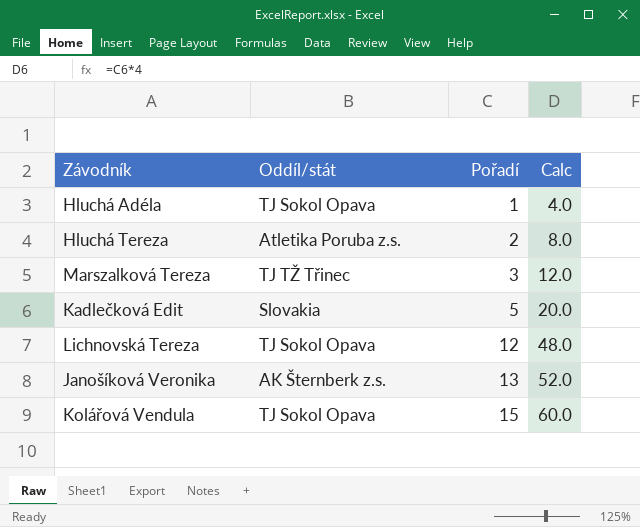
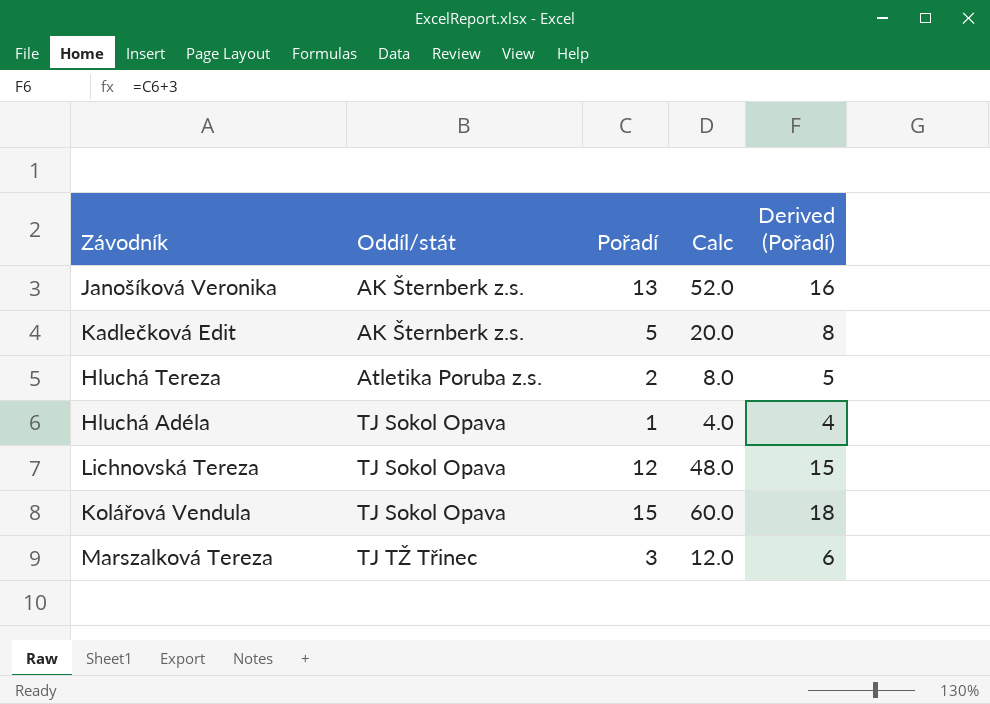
row order: Pořadí ascending -> Oddíl/stát ascending
column Derived (Pořadí) | formula: none -> [Pořadí] + 3
Kadlečková Edit | Oddíl/stát: Slovakia -> AK Šternberk z.s.

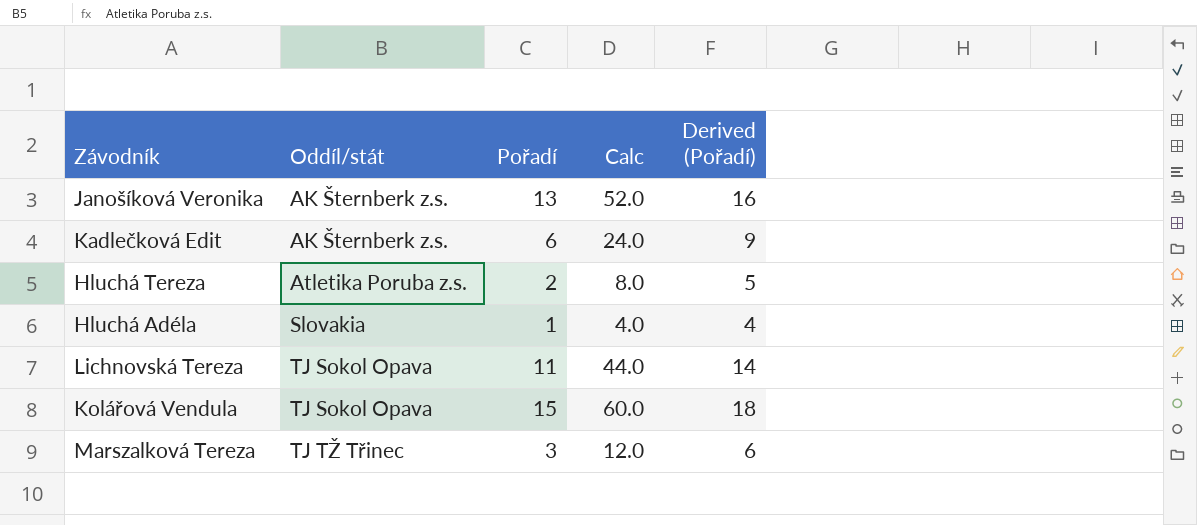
Kadlečková Edit | Pořadí: 5 -> 6
Kadlečková Edit | Calc: 20.0 -> 24.0
Kadlečková Edit | Derived (Pořadí): 8 -> 9
Hluchá Adéla | Oddíl/stát: TJ Sokol Opava -> Slovakia
Lichnovská Tereza | Pořadí: 12 -> 11
Lichnovská Tereza | Calc: 48.0 -> 44.0
Lichnovská Tereza | Derived (Pořadí): 15 -> 14

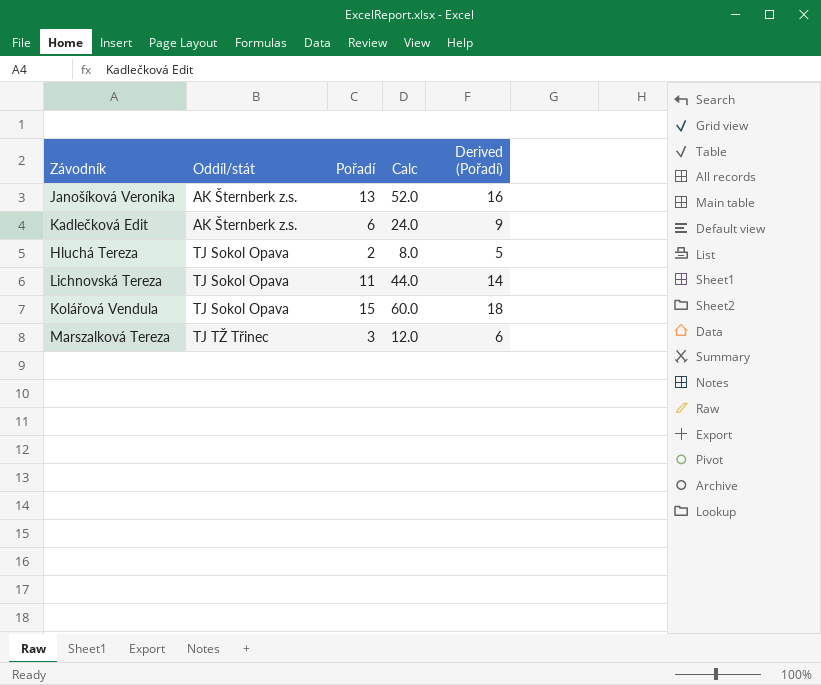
row Hluchá Adéla: Slovakia | 1 | 4.0 | 4 -> none
Hluchá Tereza | Oddíl/stát: Atletika Poruba z.s. -> TJ Sokol Opava

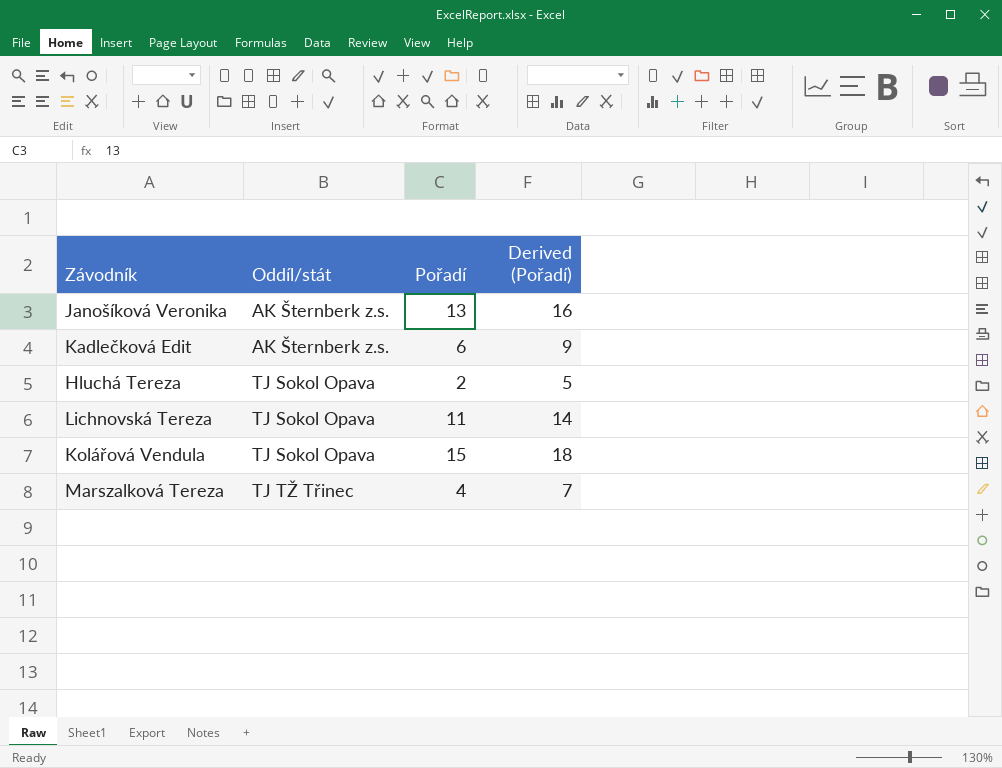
column Calc | formula: [Pořadí] * 4 -> none
Marszalková Tereza | Pořadí: 3 -> 4
Marszalková Tereza | Derived (Pořadí): 6 -> 7

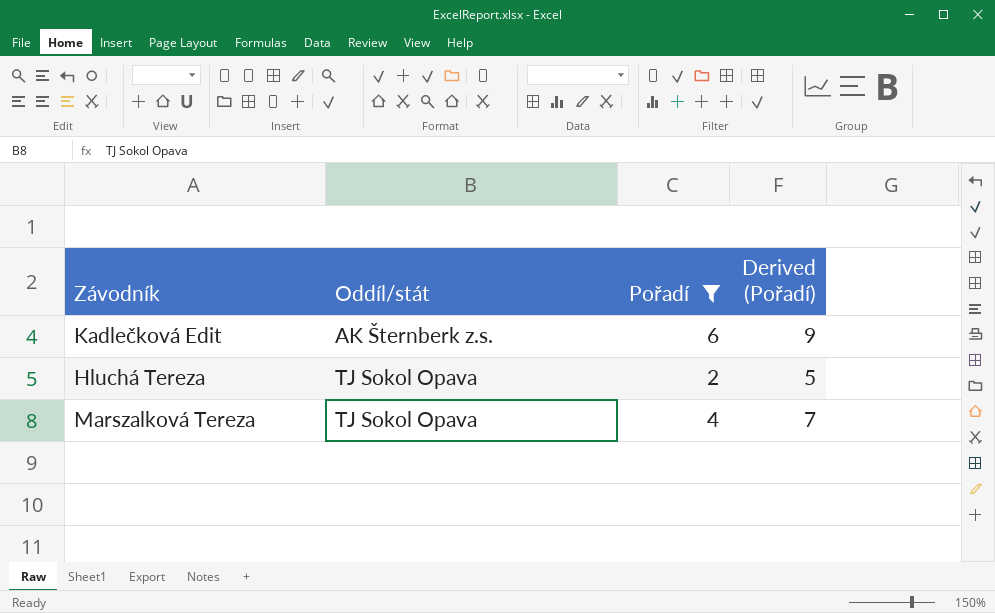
filter: none -> Pořadí <= 6
Marszalková Tereza | Oddíl/stát: TJ TŽ Třinec -> TJ Sokol Opava

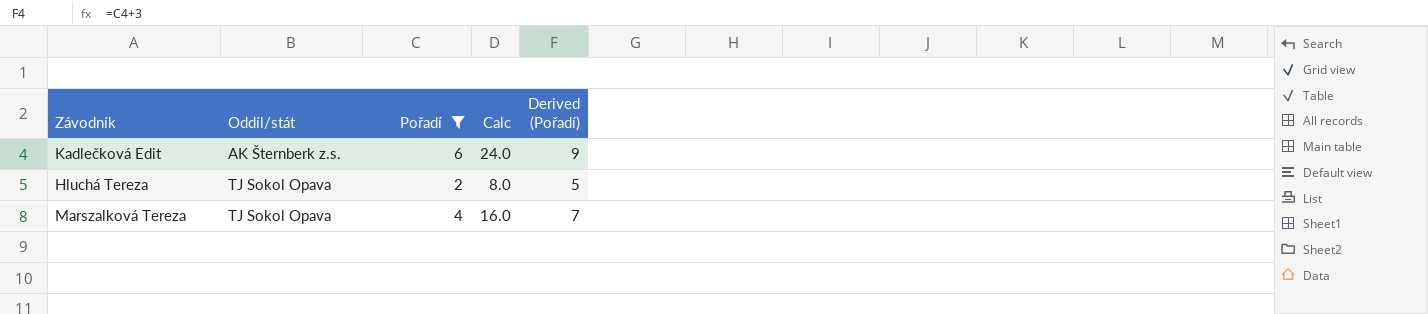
column Calc | formula: none -> [Pořadí] * 4

